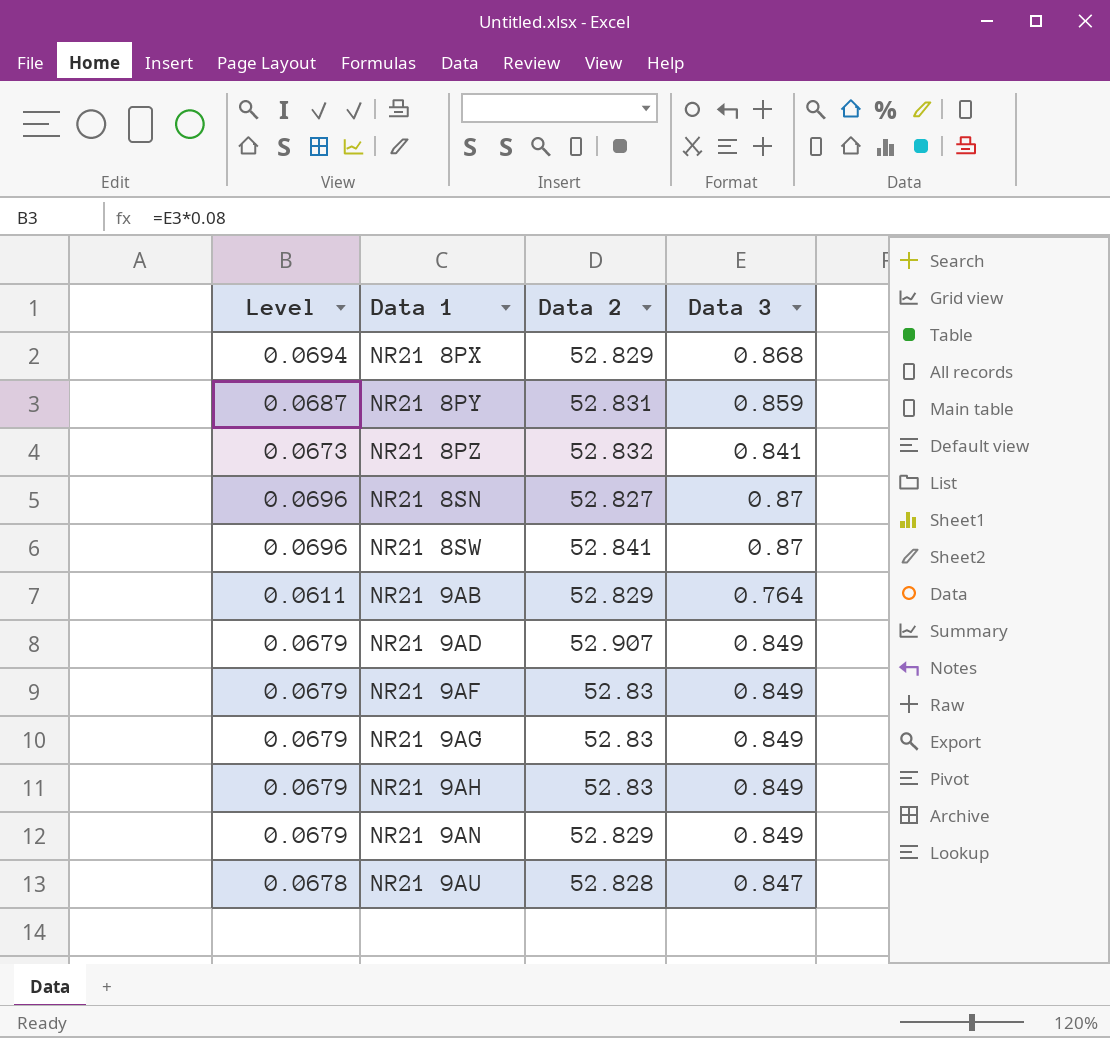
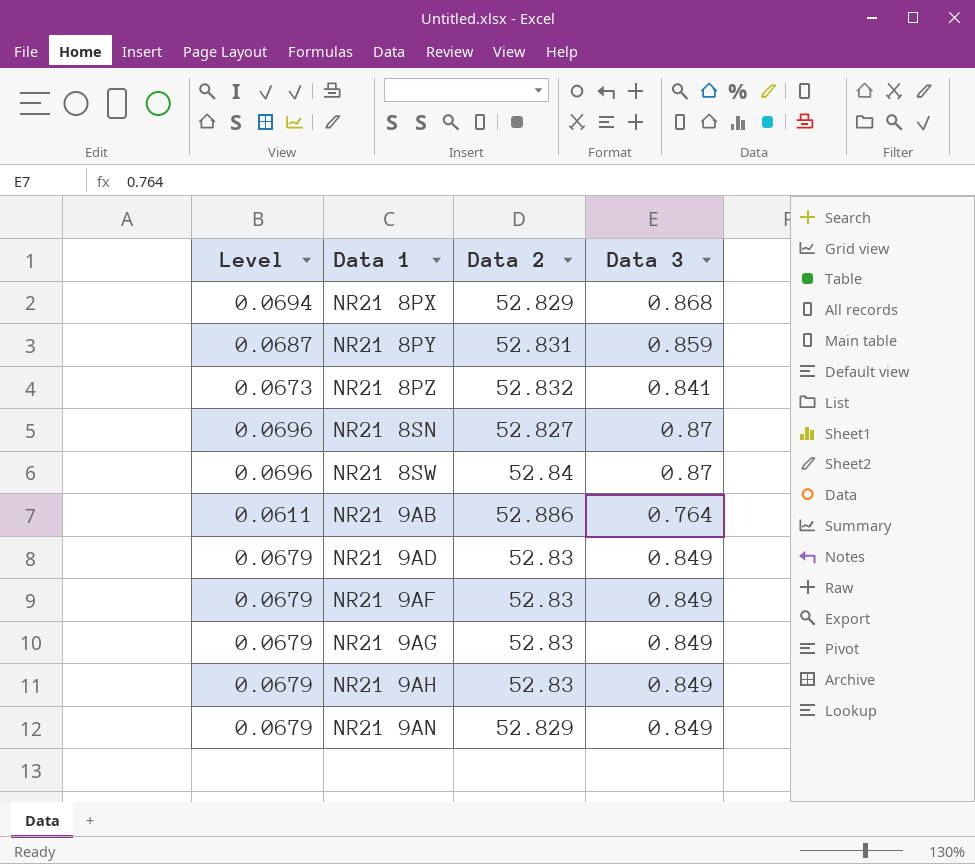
row NR21 9AU: 0.0678 | 52.828 | 0.847 -> none
NR21 8SW | Data 2: 52.841 -> 52.84
NR21 9AB | Data 2: 52.829 -> 52.886
NR21 9AD | Data 2: 52.907 -> 52.83

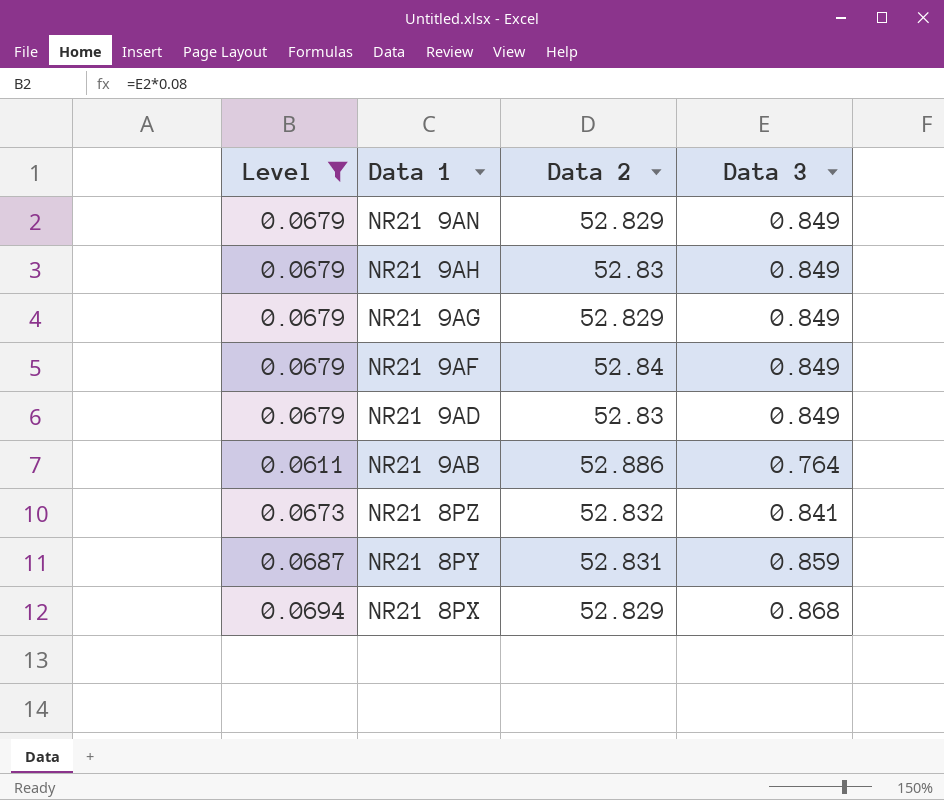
filter: none -> Level != 0.0696
row order: Data 1 ascending -> Data 1 descending
NR21 9AG | Data 2: 52.83 -> 52.829
NR21 9AF | Data 2: 52.83 -> 52.84

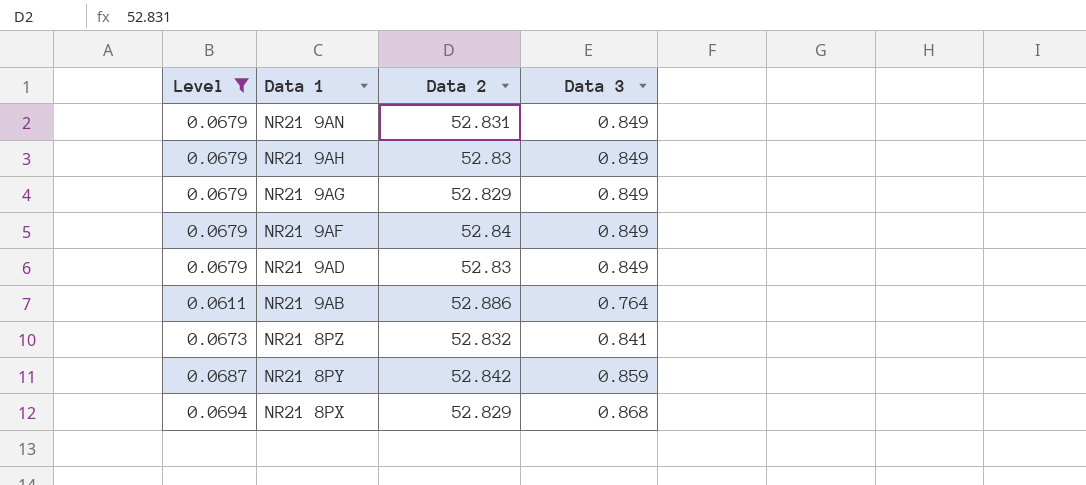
NR21 9AN | Data 2: 52.829 -> 52.831
NR21 8PY | Data 2: 52.831 -> 52.842

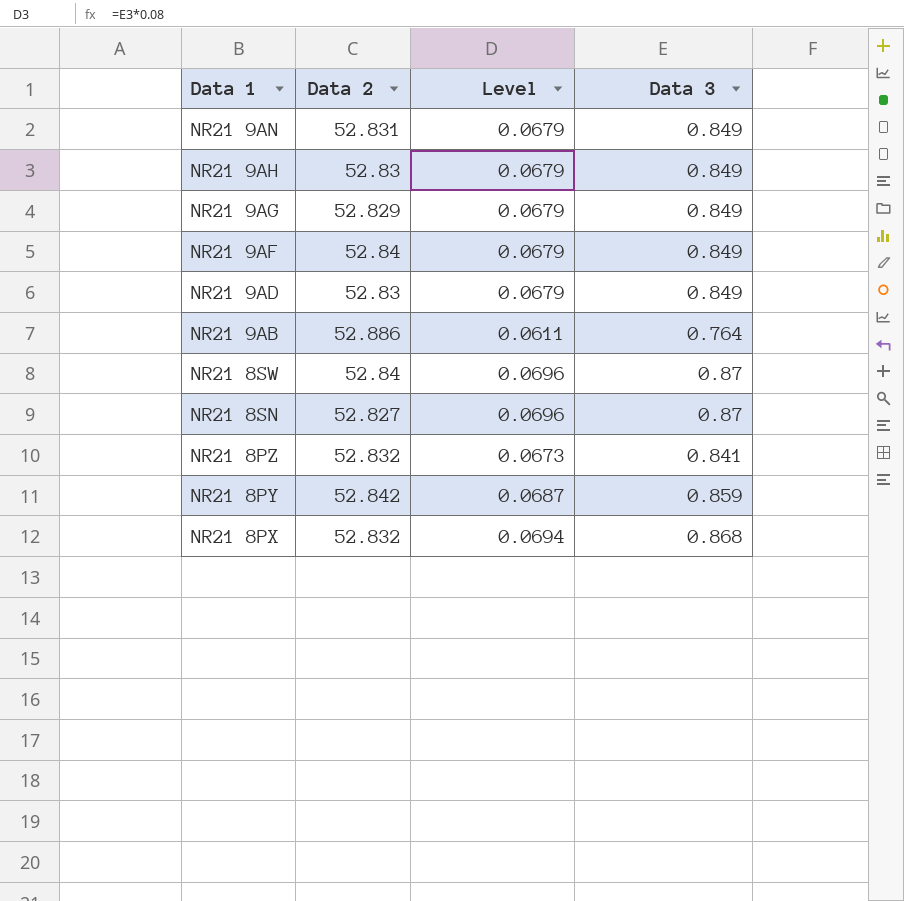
filter: Level != 0.0696 -> none
column Level | position: 1 -> 3
NR21 8PX | Data 2: 52.829 -> 52.832

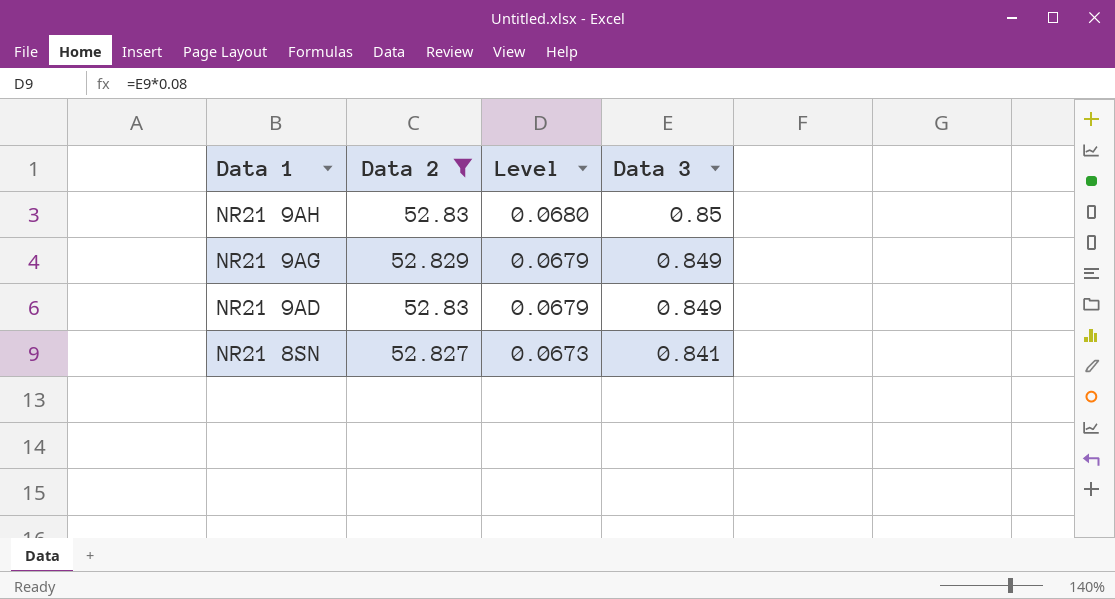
filter: none -> Data 2 <= 52.83
NR21 9AH | Level: 0.0679 -> 0.0680
NR21 9AH | Data 3: 0.849 -> 0.85
NR21 8SN | Level: 0.0696 -> 0.0673
NR21 8SN | Data 3: 0.87 -> 0.841

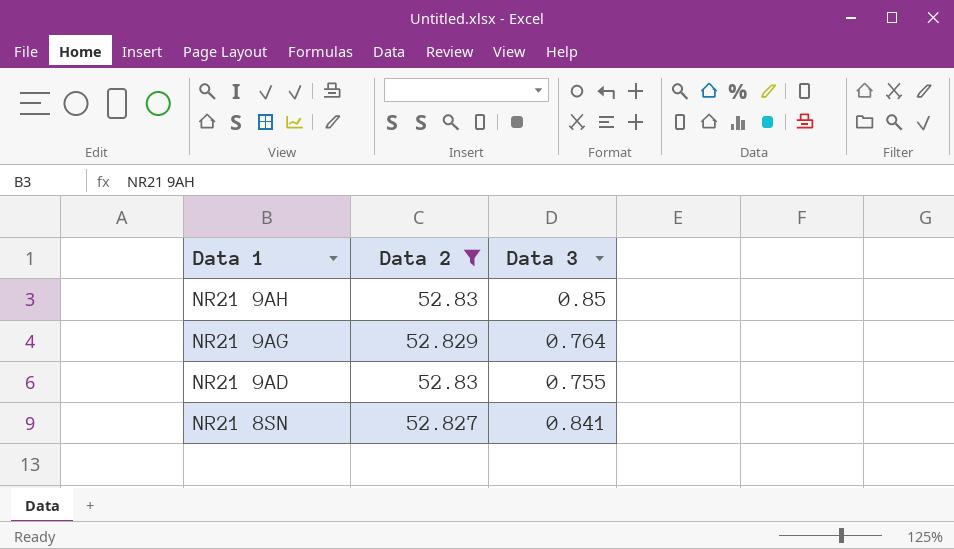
column Level | formula: [Data 3] * 0.08 -> none
NR21 9AG | Data 3: 0.849 -> 0.764
NR21 9AD | Data 3: 0.849 -> 0.755

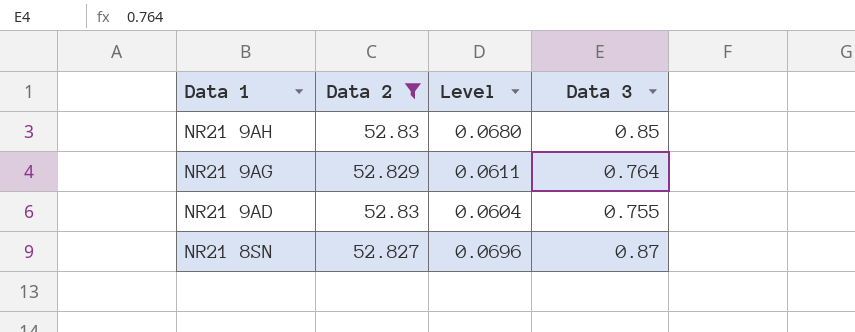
column Level | formula: none -> [Data 3] * 0.08
NR21 8SN | Data 3: 0.841 -> 0.87

